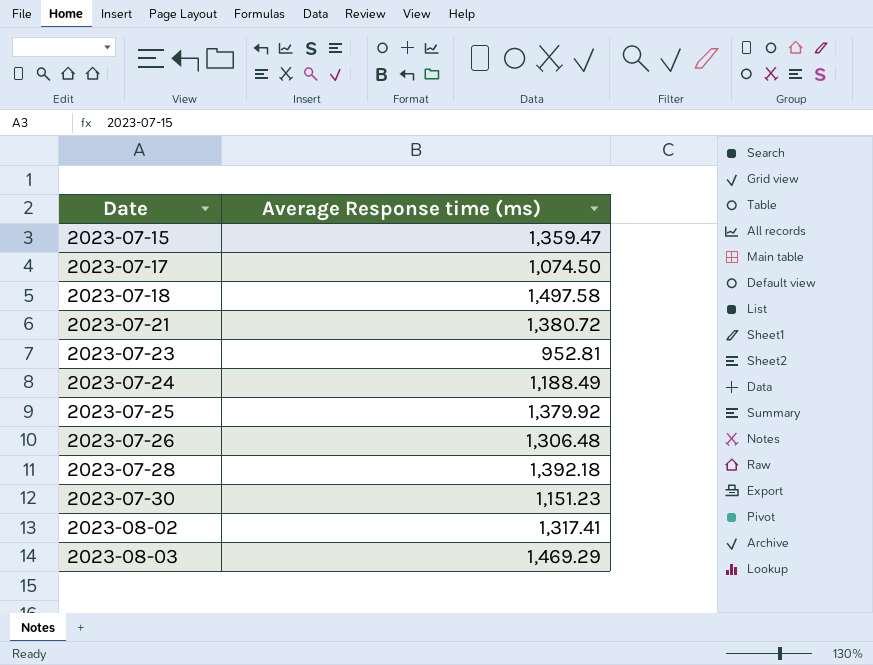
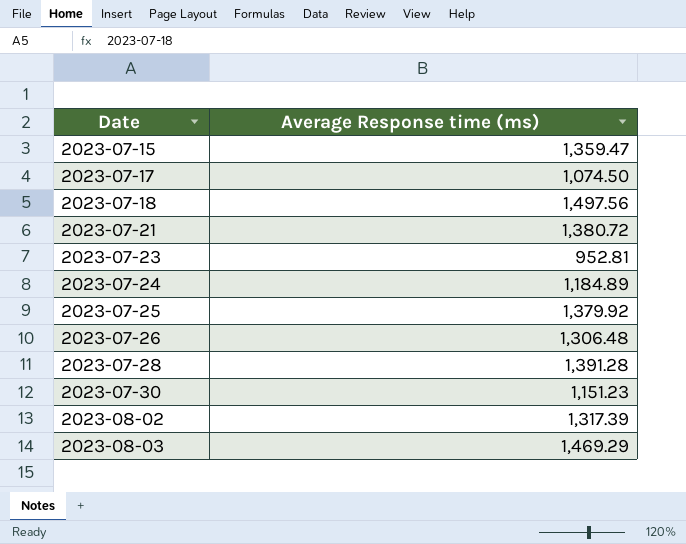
2023-07-18 | Average Response time (ms): 1,497.58 -> 1,497.56
2023-07-24 | Average Response time (ms): 1,188.49 -> 1,184.89
2023-07-28 | Average Response time (ms): 1,392.18 -> 1,391.28
2023-08-02 | Average Response time (ms): 1,317.41 -> 1,317.39

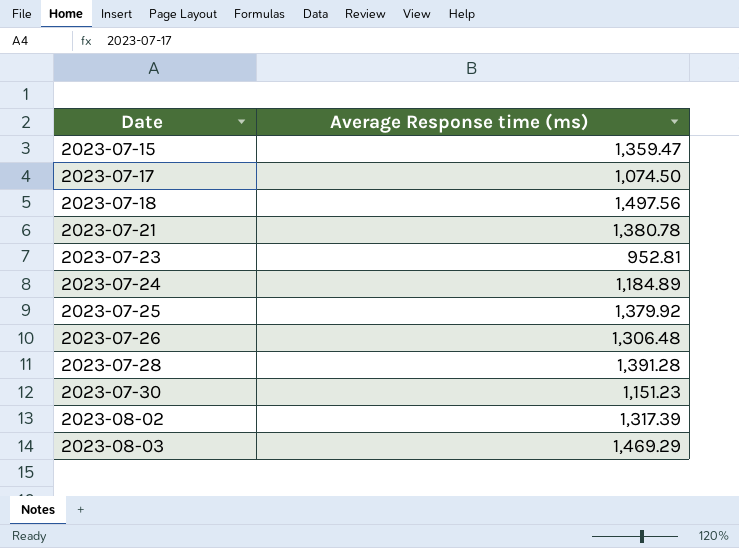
2023-07-21 | Average Response time (ms): 1,380.72 -> 1,380.78

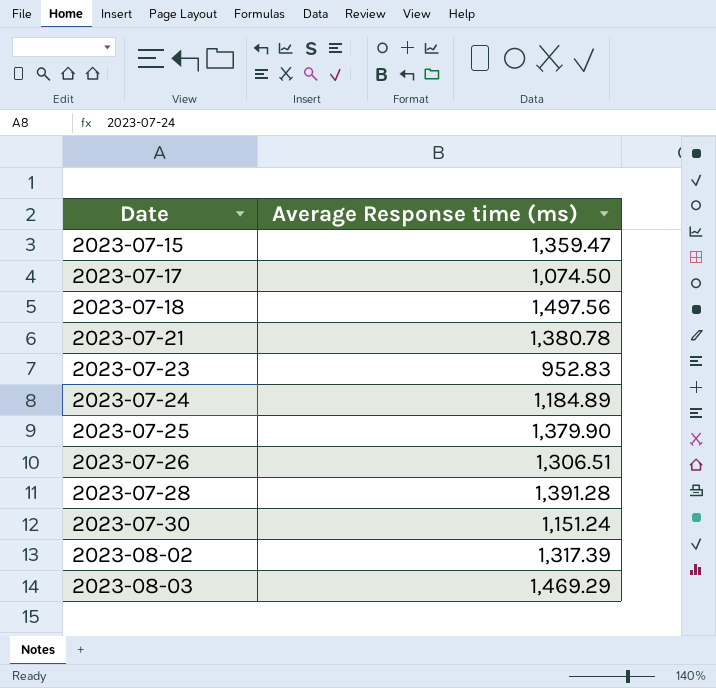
2023-07-23 | Average Response time (ms): 952.81 -> 952.83
2023-07-25 | Average Response time (ms): 1,379.92 -> 1,379.90
2023-07-26 | Average Response time (ms): 1,306.48 -> 1,306.51
2023-07-30 | Average Response time (ms): 1,151.23 -> 1,151.24

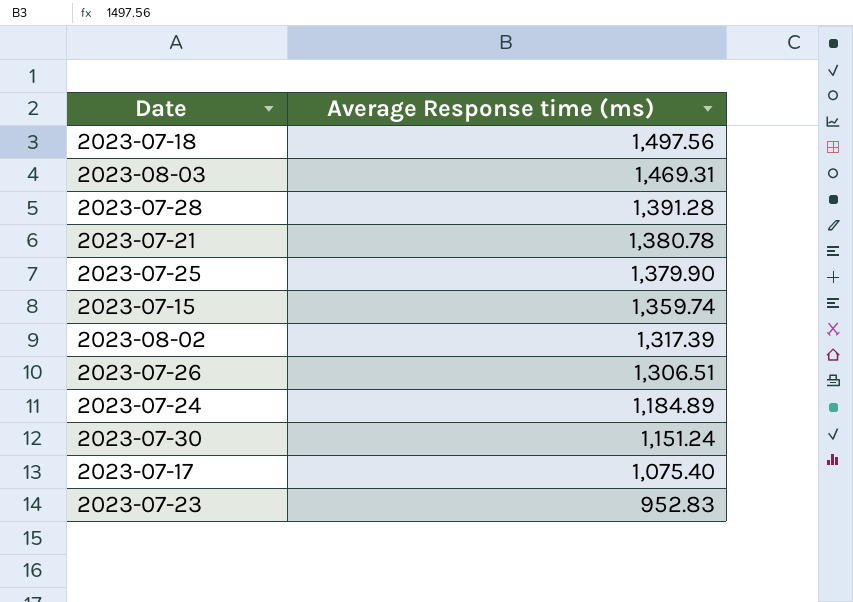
row order: Date ascending -> Average Response time (ms) descending
2023-08-03 | Average Response time (ms): 1,469.29 -> 1,469.31
2023-07-15 | Average Response time (ms): 1,359.47 -> 1,359.74
2023-07-17 | Average Response time (ms): 1,074.50 -> 1,075.40

